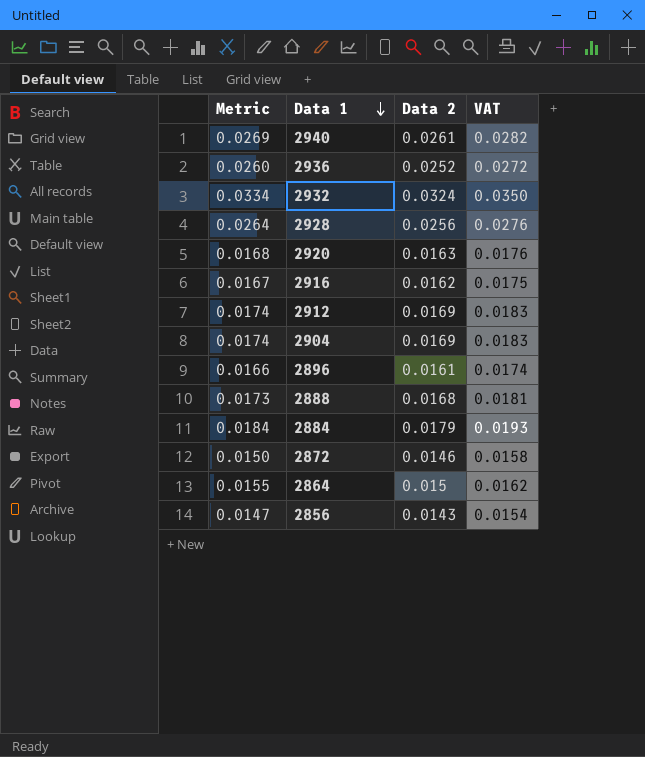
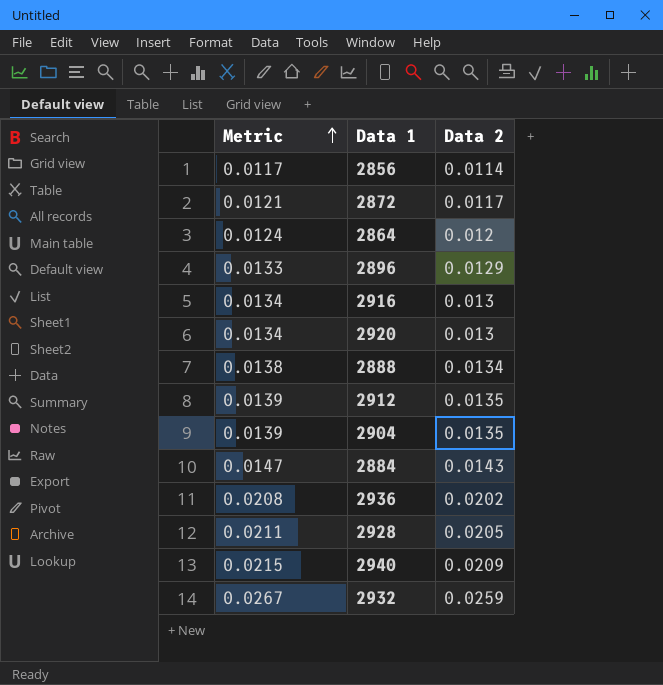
row order: Data 1 descending -> Metric ascending
column VAT | formula: [Data 2] * 1.08 -> none
2856 | Metric: 0.0147 -> 0.0117
2856 | Data 2: 0.0143 -> 0.0114
2872 | Metric: 0.0150 -> 0.0121
2872 | Data 2: 0.0146 -> 0.0117
2864 | Metric: 0.0155 -> 0.0124
2864 | Data 2: 0.015 -> 0.012
2896 | Metric: 0.0166 -> 0.0133
2896 | Data 2: 0.0161 -> 0.0129
2916 | Metric: 0.0167 -> 0.0134
2916 | Data 2: 0.0162 -> 0.013
2920 | Metric: 0.0168 -> 0.0134
2920 | Data 2: 0.0163 -> 0.013
2888 | Metric: 0.0173 -> 0.0138
2888 | Data 2: 0.0168 -> 0.0134
2912 | Metric: 0.0174 -> 0.0139
2912 | Data 2: 0.0169 -> 0.0135
2904 | Metric: 0.0174 -> 0.0139
2904 | Data 2: 0.0169 -> 0.0135
2884 | Metric: 0.0184 -> 0.0147
2884 | Data 2: 0.0179 -> 0.0143
2936 | Metric: 0.0260 -> 0.0208
2936 | Data 2: 0.0252 -> 0.0202
2928 | Metric: 0.0264 -> 0.0211
2928 | Data 2: 0.0256 -> 0.0205
2940 | Metric: 0.0269 -> 0.0215
2940 | Data 2: 0.0261 -> 0.0209
2932 | Metric: 0.0334 -> 0.0267
2932 | Data 2: 0.0324 -> 0.0259

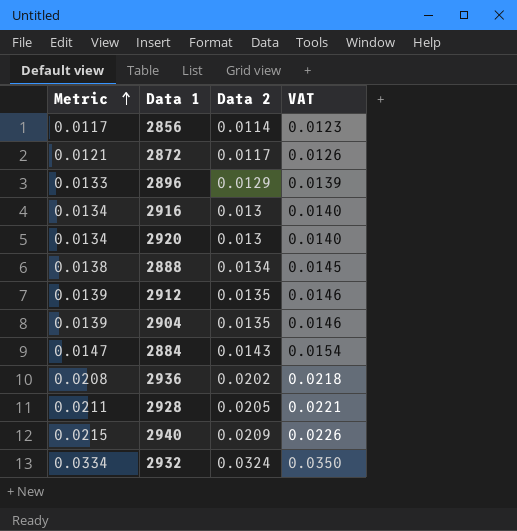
column VAT | formula: none -> [Data 2] * 1.08
row 2864: 0.0124 | 0.012 -> none
2932 | Metric: 0.0267 -> 0.0334
2932 | Data 2: 0.0259 -> 0.0324

